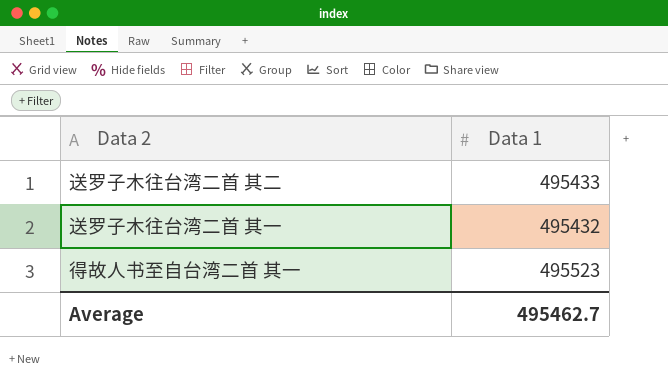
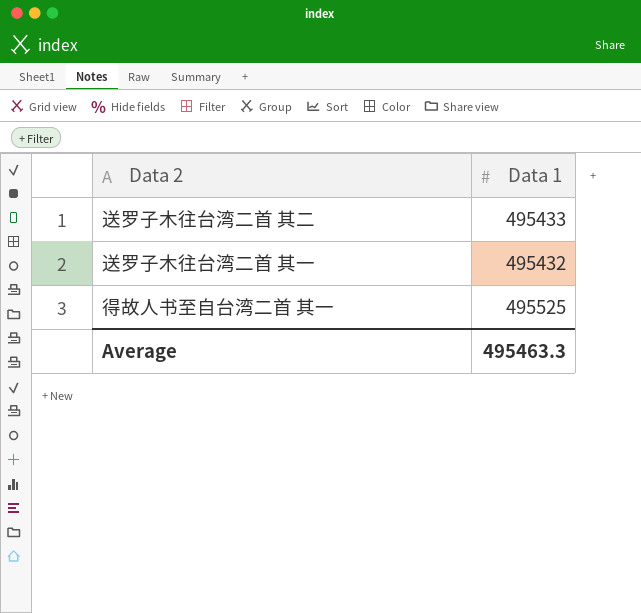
得故人书至自台湾二首 其一 | Data 1: 495523 -> 495525
Average | Data 1: 495462.7 -> 495463.3

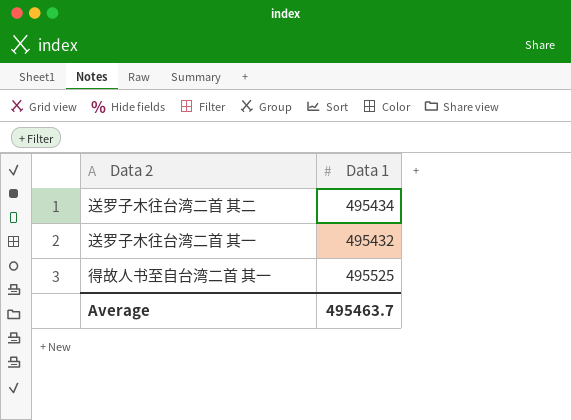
送罗子木往台湾二首 其二 | Data 1: 495433 -> 495434
Average | Data 1: 495463.3 -> 495463.7

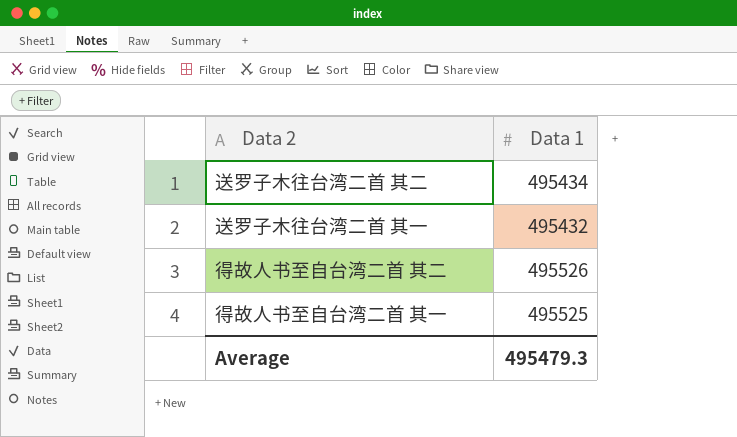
row 得故人书至自台湾二首 其二: none -> 495526
Average | Data 1: 495463.7 -> 495479.3

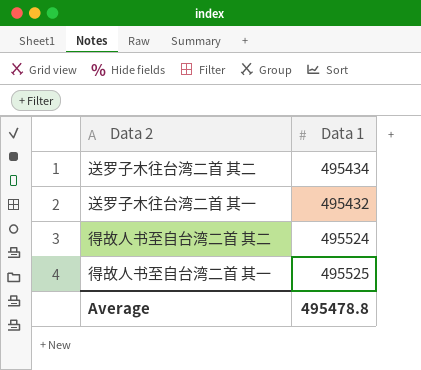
得故人书至自台湾二首 其二 | Data 1: 495526 -> 495524
Average | Data 1: 495479.3 -> 495478.8

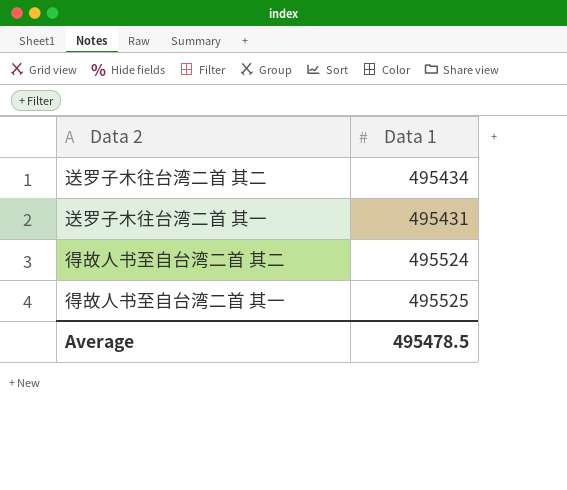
送罗子木往台湾二首 其一 | Data 1: 495432 -> 495431
Average | Data 1: 495478.8 -> 495478.5

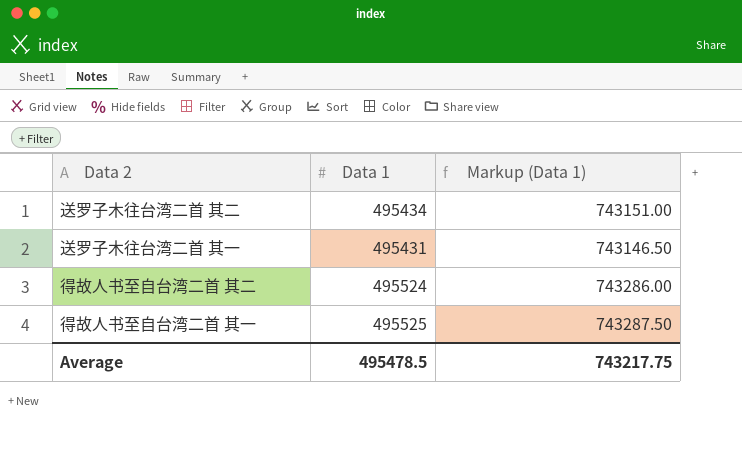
column Markup (Data 1) | formula: none -> [Data 1] * 1.5

